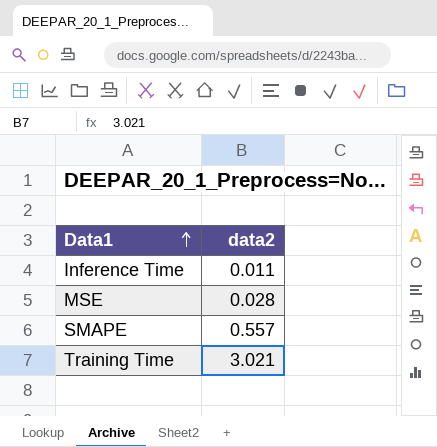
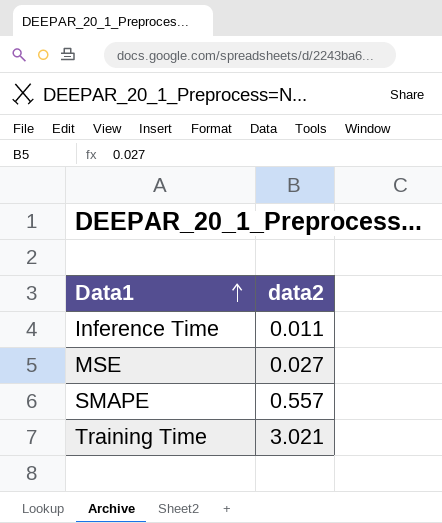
MSE | data2: 0.028 -> 0.027

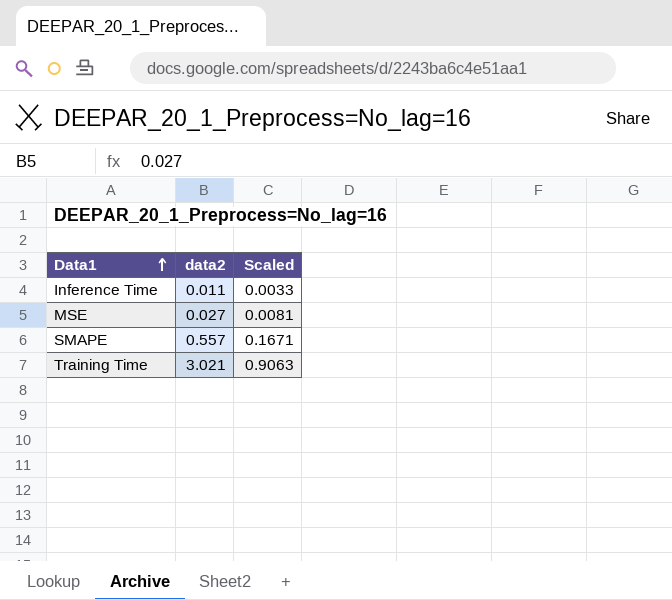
column Scaled | formula: none -> [data2] * 0.3

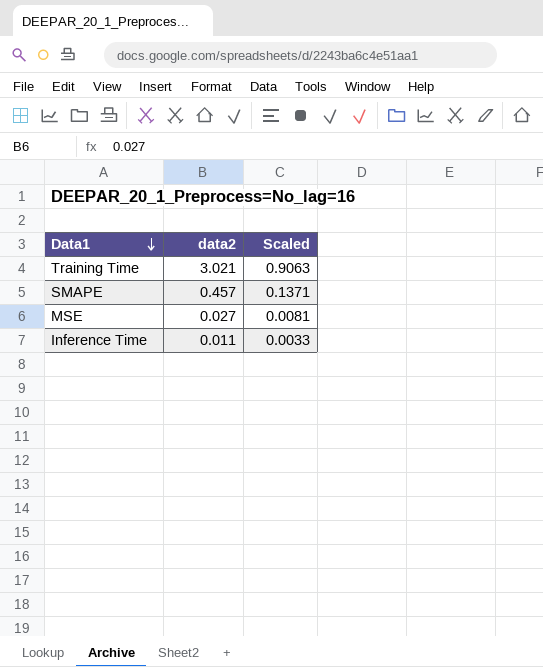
row order: Data1 ascending -> Data1 descending
SMAPE | data2: 0.557 -> 0.457
SMAPE | Scaled: 0.1671 -> 0.1371

